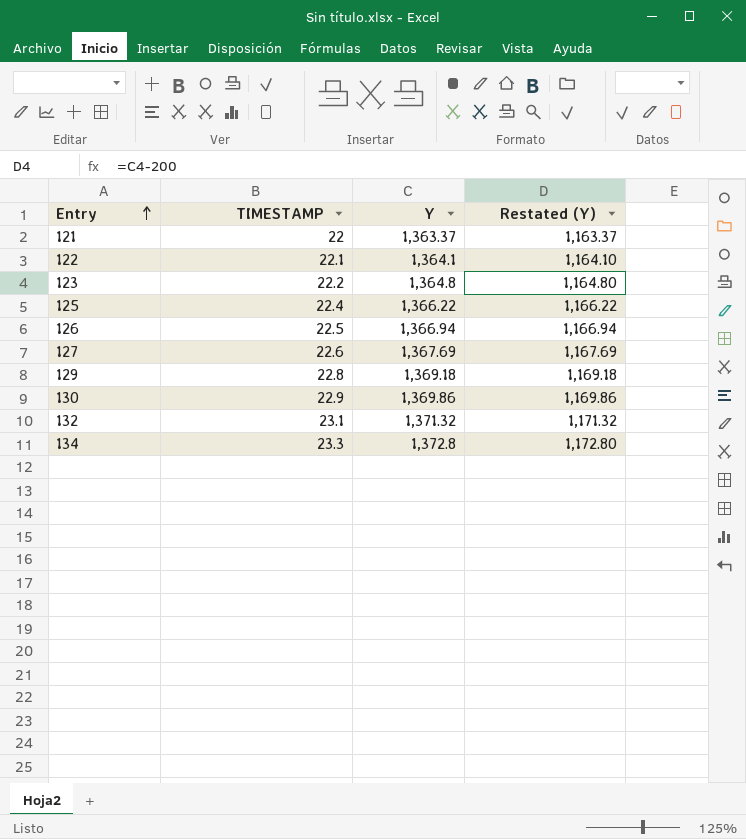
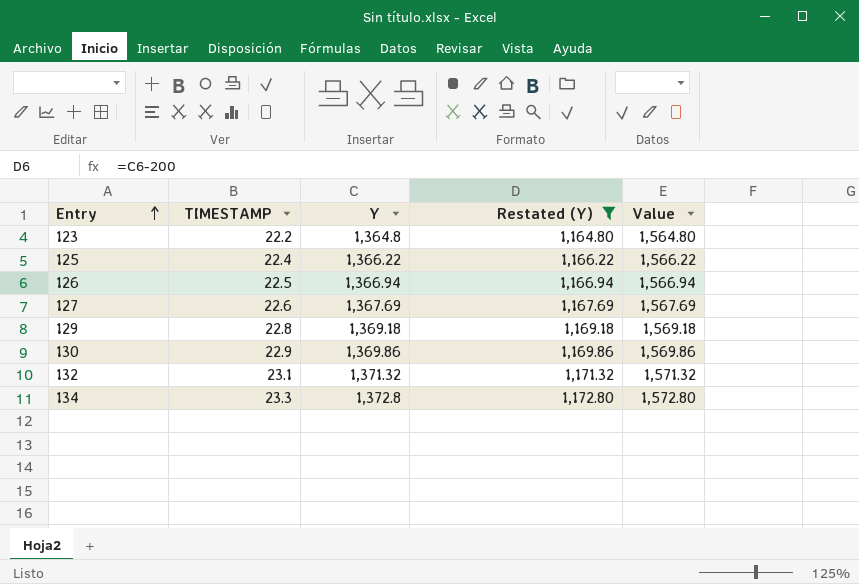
filter: none -> Restated (Y) >= 1,164.80
column Value | formula: none -> [Y] + 200

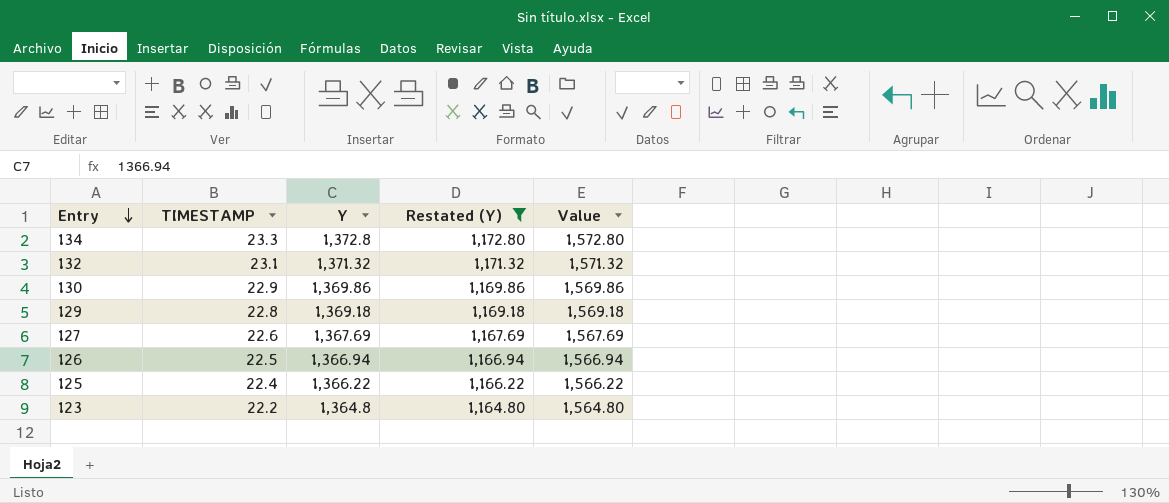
row order: Entry ascending -> Entry descending

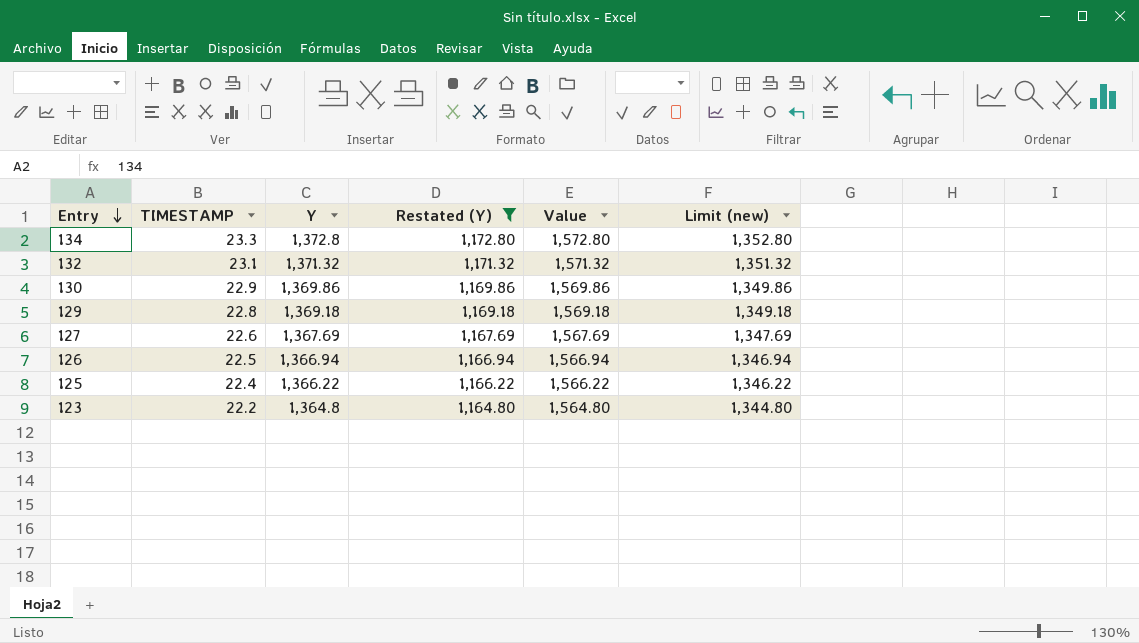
column Limit (new) | formula: none -> [Y] - 20

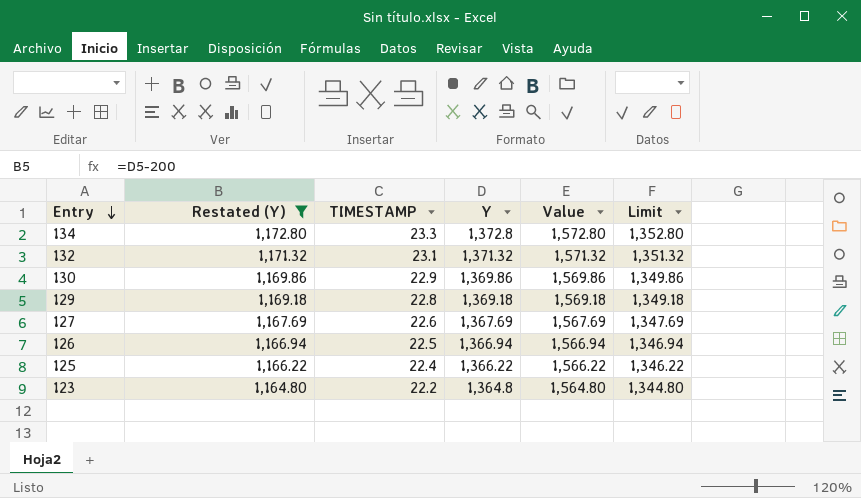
column Restated (Y) | position: 4 -> 2
column name: Limit (new) -> Limit

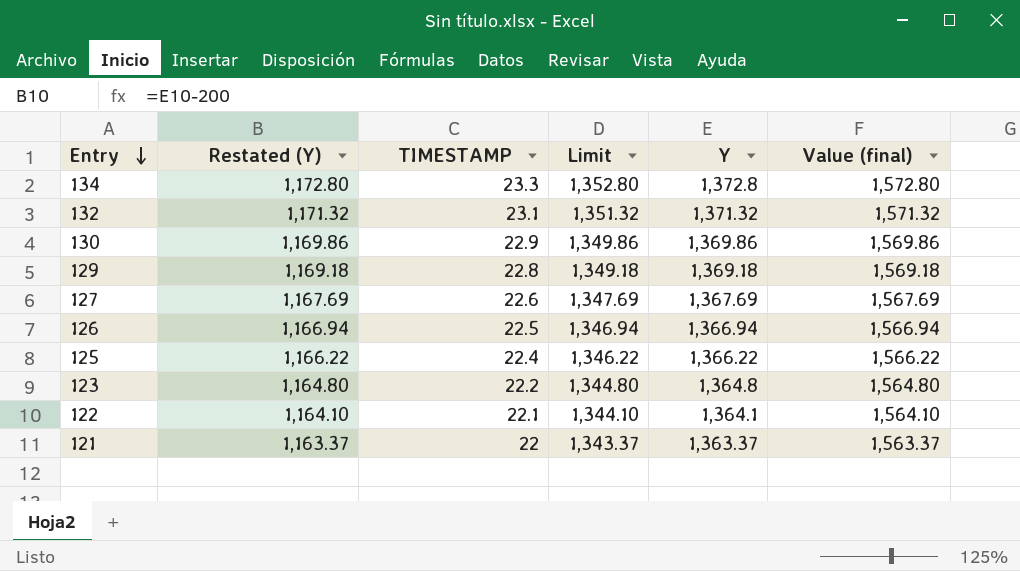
filter: Restated (Y) >= 1,164.80 -> none
column Limit | position: 6 -> 4
column name: Value -> Value (final)

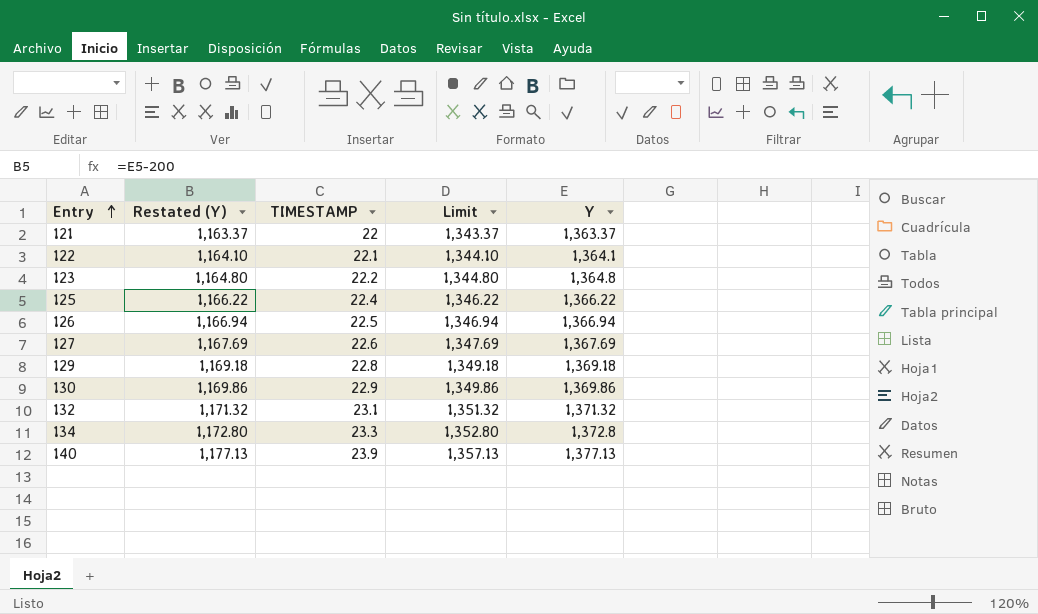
row order: Entry descending -> Entry ascending
column Value (final) | formula: [Y] + 200 -> none
row 140: none -> 1,177.13 | 23.9 | 1,357.13 | 1,377.13

